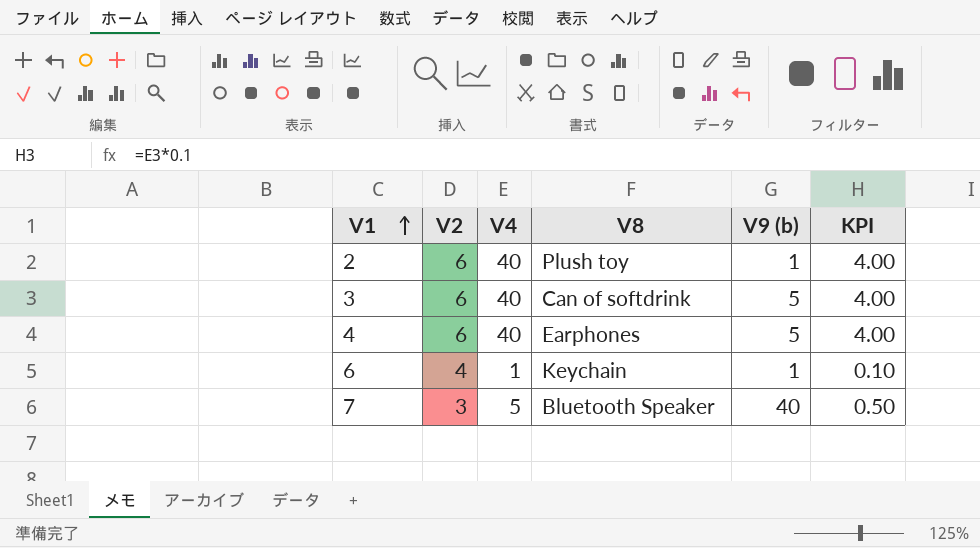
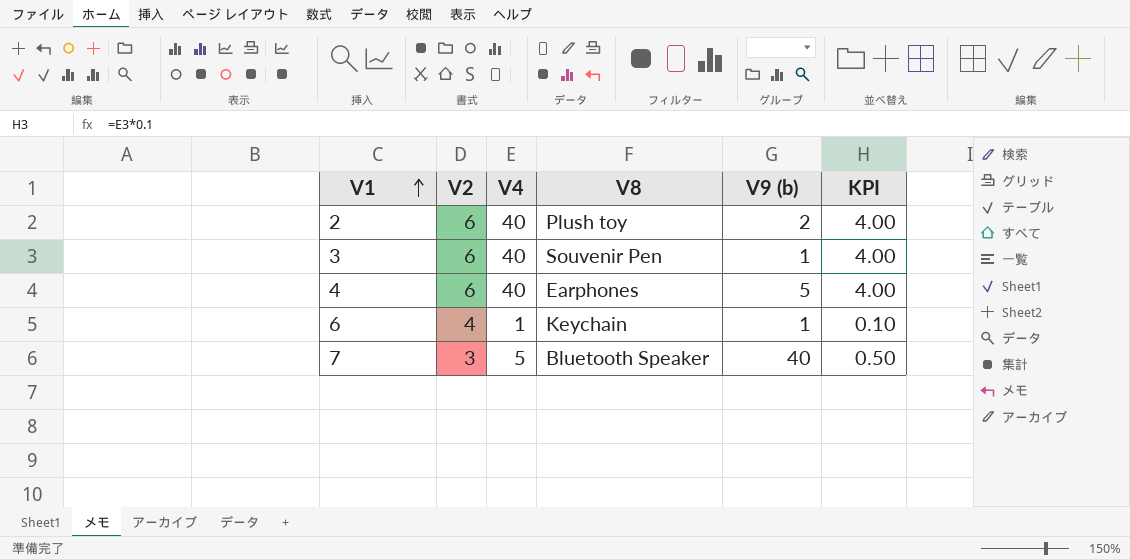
2 | V9 (b): 1 -> 2
3 | V8: Can of softdrink -> Souvenir Pen
3 | V9 (b): 5 -> 1

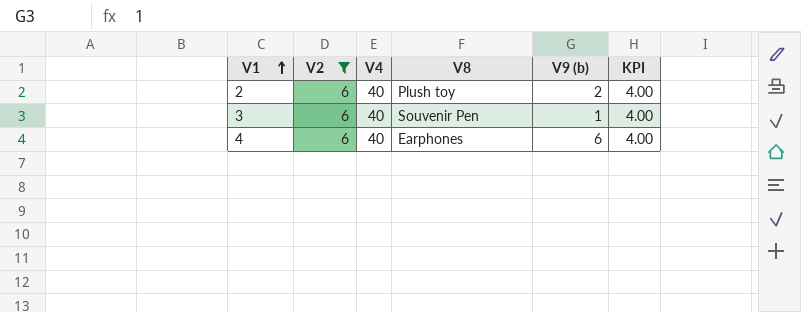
filter: none -> V2 = 6
4 | V9 (b): 5 -> 6

